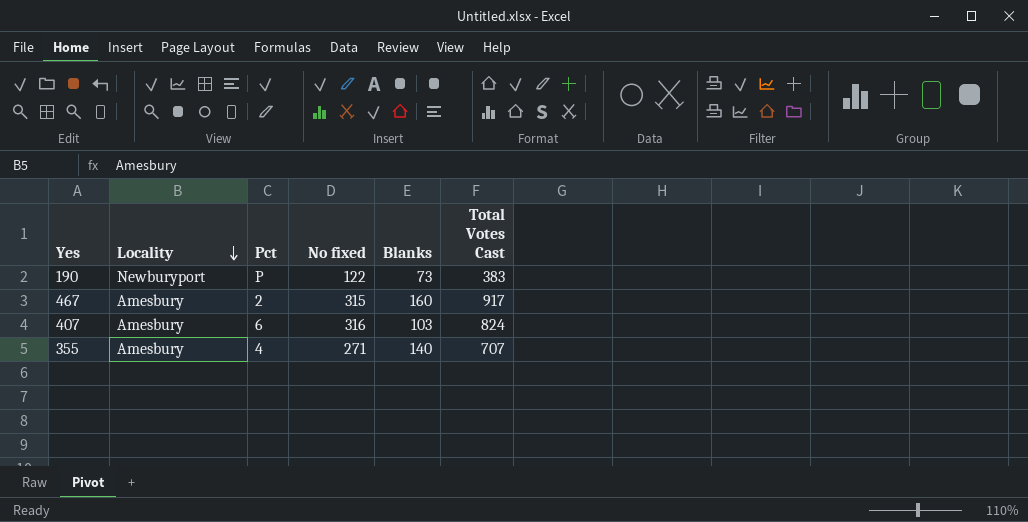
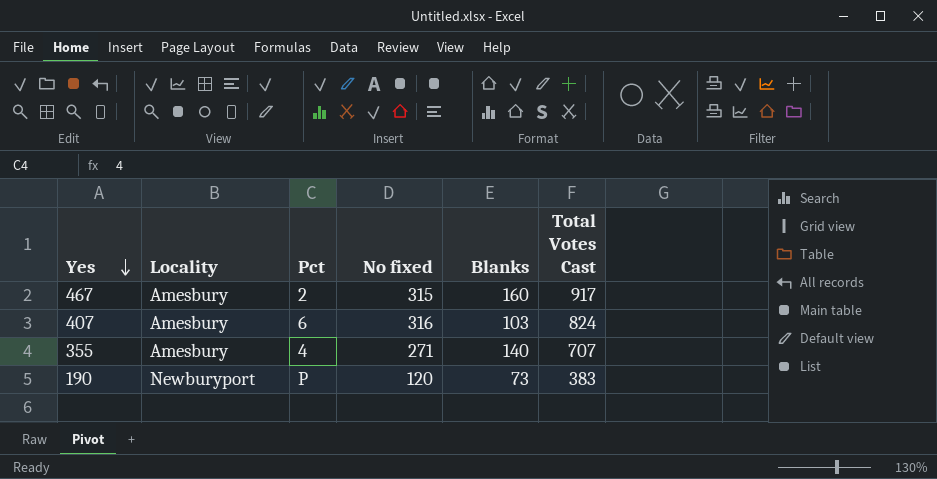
row order: Locality descending -> Yes descending
190 | No fixed: 122 -> 120

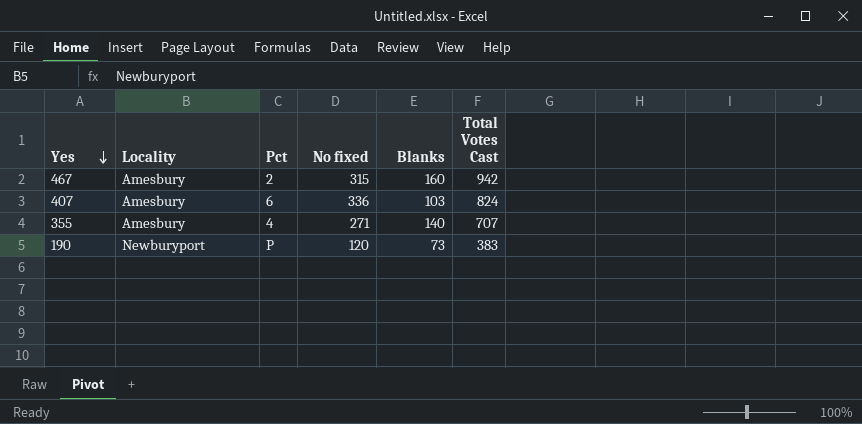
467 | Total Votes Cast: 917 -> 942
407 | No fixed: 316 -> 336

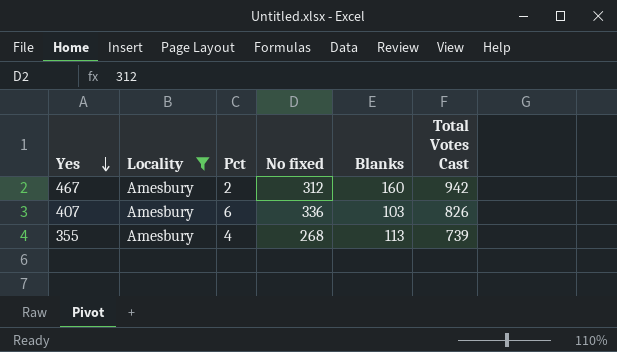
filter: none -> Locality = Amesbury
467 | No fixed: 315 -> 312
407 | Total Votes Cast: 824 -> 826
355 | No fixed: 271 -> 268
355 | Blanks: 140 -> 113
355 | Total Votes Cast: 707 -> 739

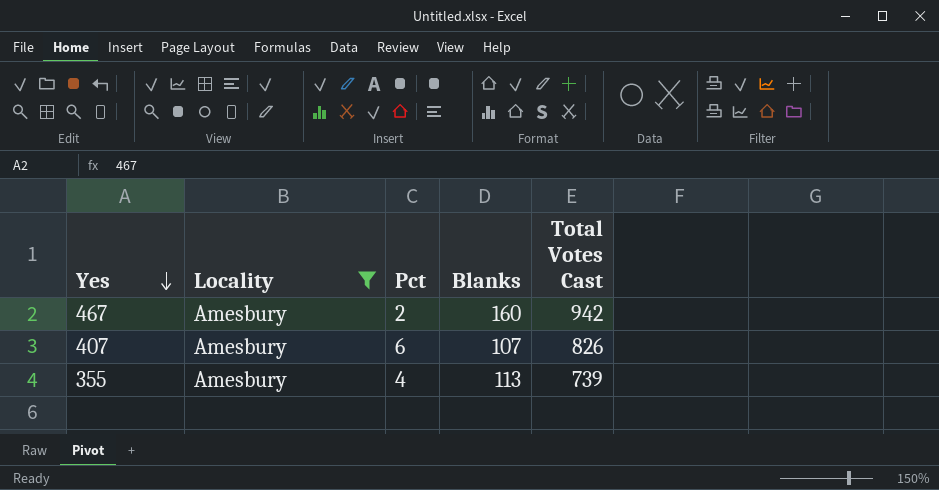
column No fixed | position: 4 -> none
407 | Blanks: 103 -> 107

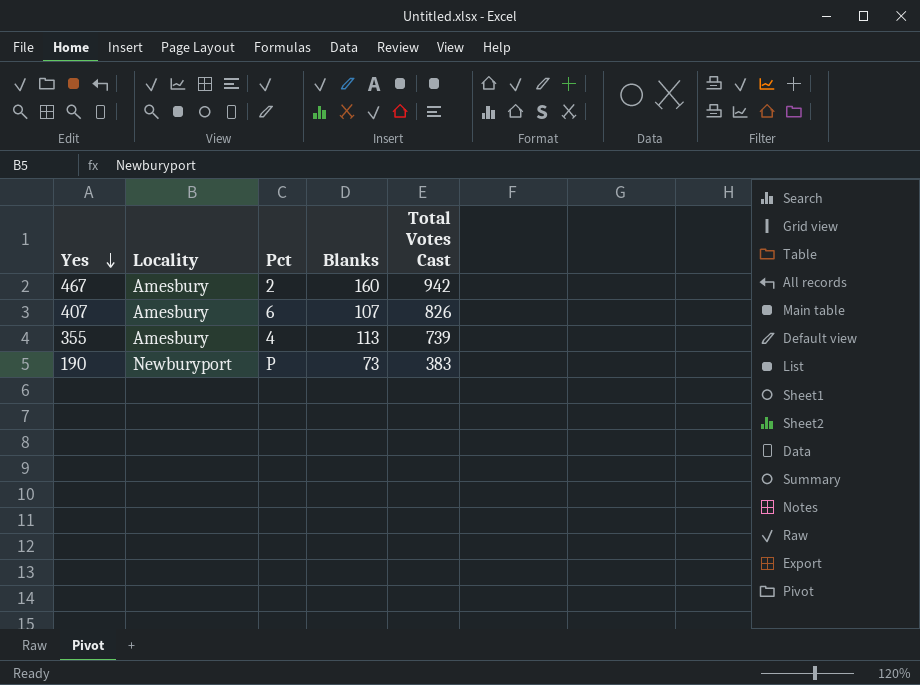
filter: Locality = Amesbury -> none

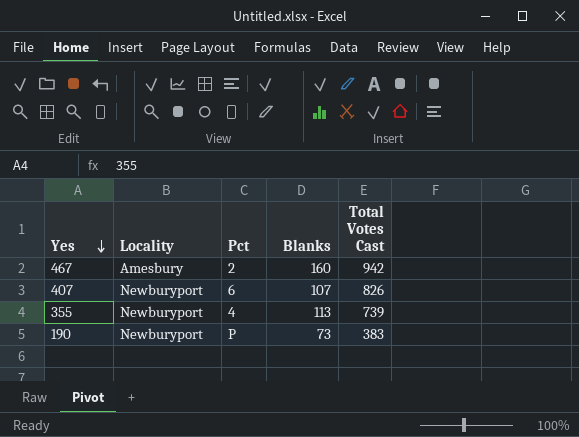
407 | Locality: Amesbury -> Newburyport
355 | Locality: Amesbury -> Newburyport

